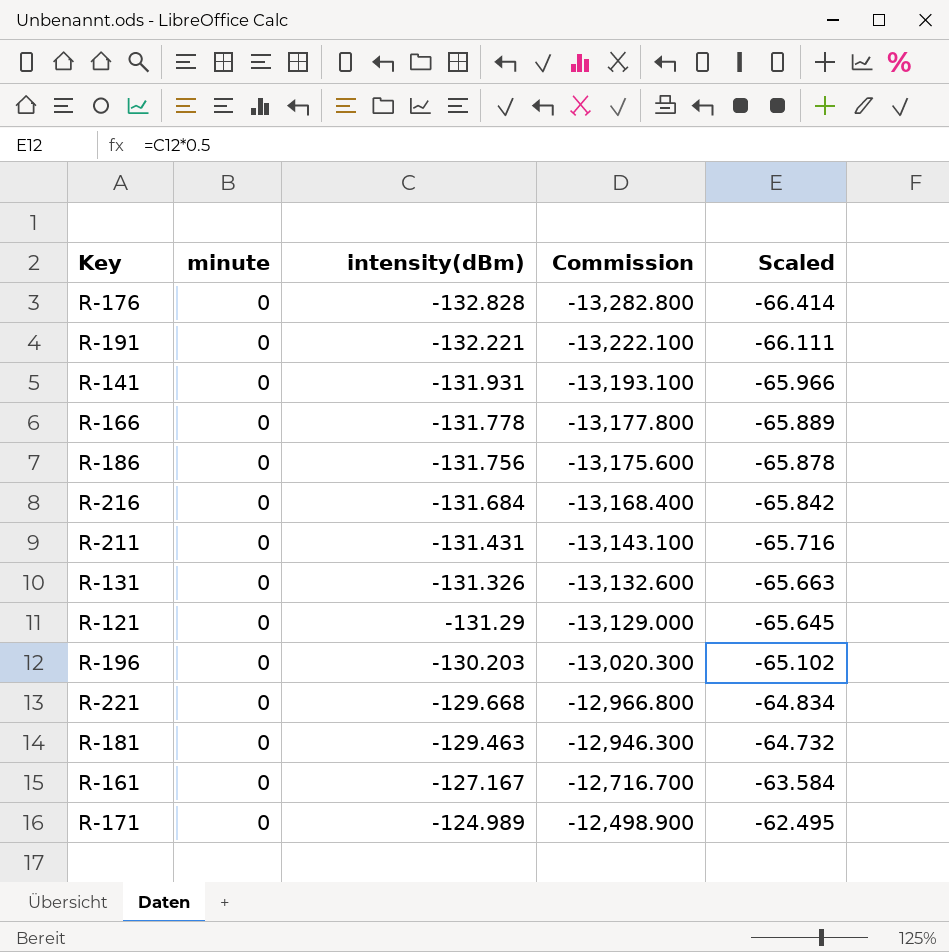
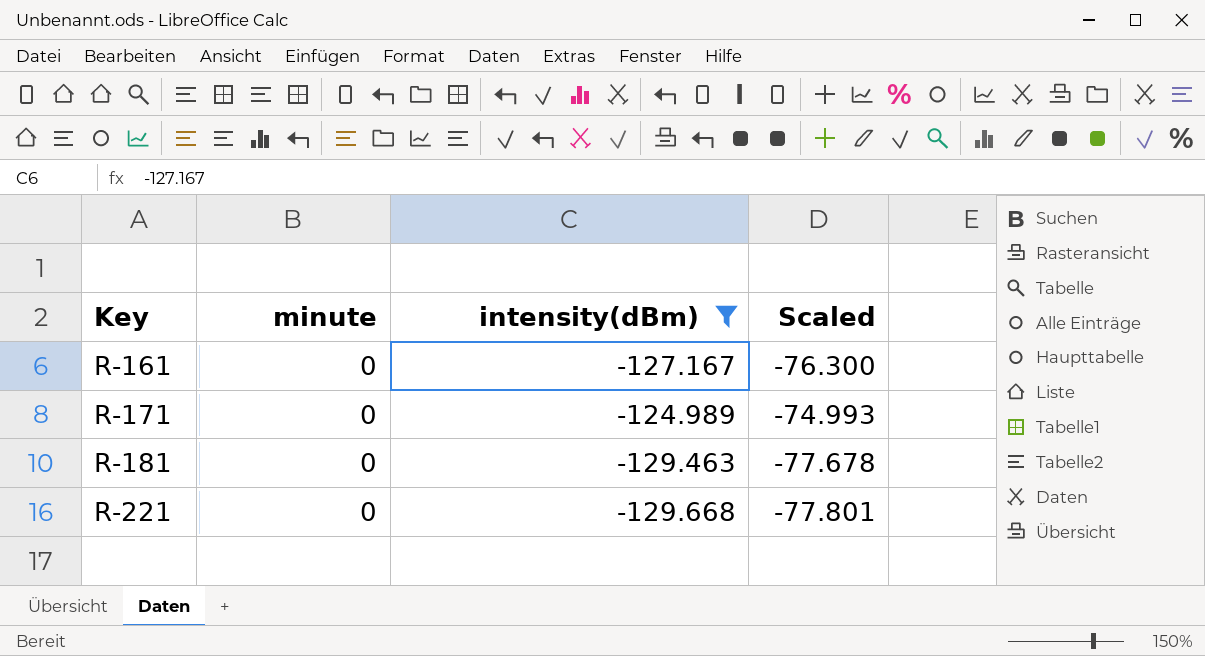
filter: none -> intensity(dBm) >= -129.668
row order: intensity(dBm) ascending -> Key ascending
column Commission | formula: [intensity(dBm)] * 100 -> none
column Scaled | formula: [intensity(dBm)] * 0.5 -> [intensity(dBm)] * 0.6

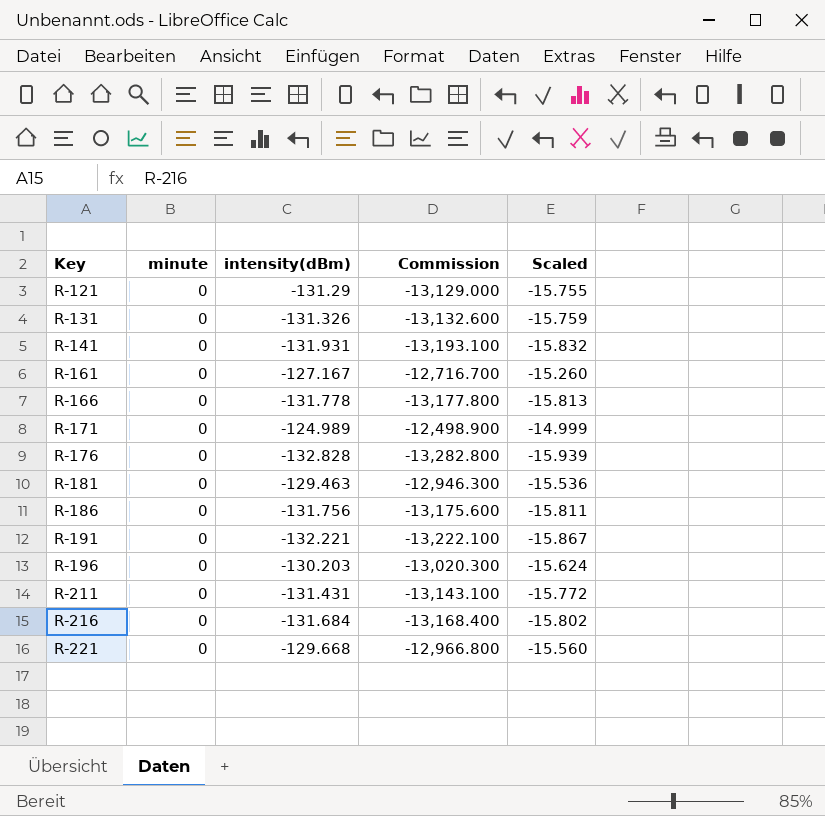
filter: intensity(dBm) >= -129.668 -> none
column Commission | formula: none -> [intensity(dBm)] * 100
column Scaled | formula: [intensity(dBm)] * 0.6 -> [intensity(dBm)] * 0.12

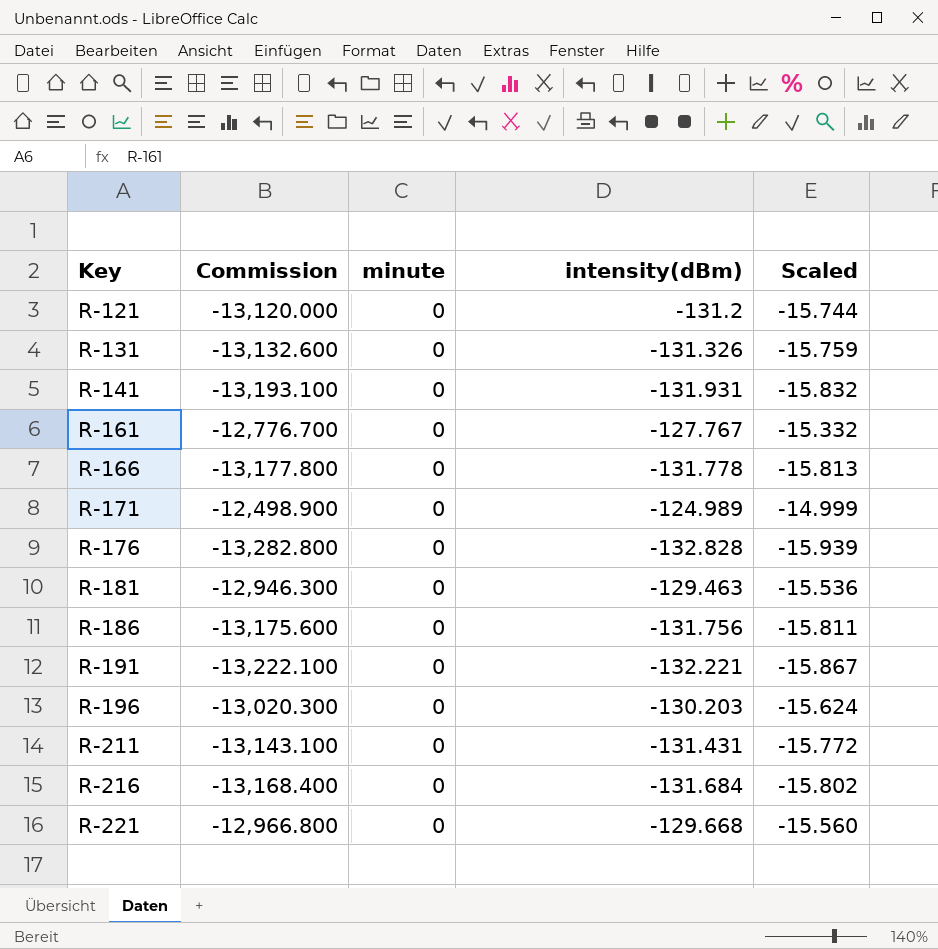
column Commission | position: 4 -> 2
R-121 | Commission: -13,129.000 -> -13,120.000
R-121 | intensity(dBm): -131.29 -> -131.2
R-121 | Scaled: -15.755 -> -15.744
R-161 | Commission: -12,716.700 -> -12,776.700
R-161 | intensity(dBm): -127.167 -> -127.767
R-161 | Scaled: -15.260 -> -15.332

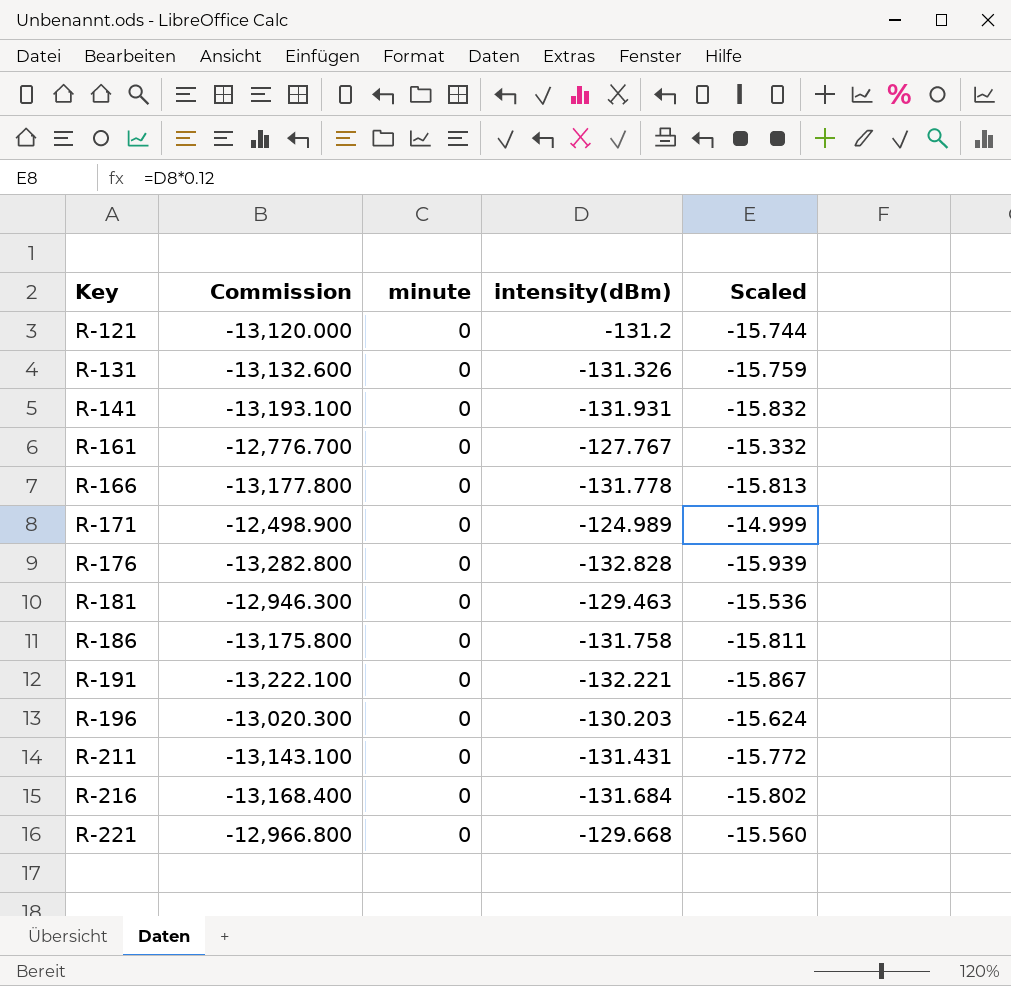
R-186 | Commission: -13,175.600 -> -13,175.800
R-186 | intensity(dBm): -131.756 -> -131.758

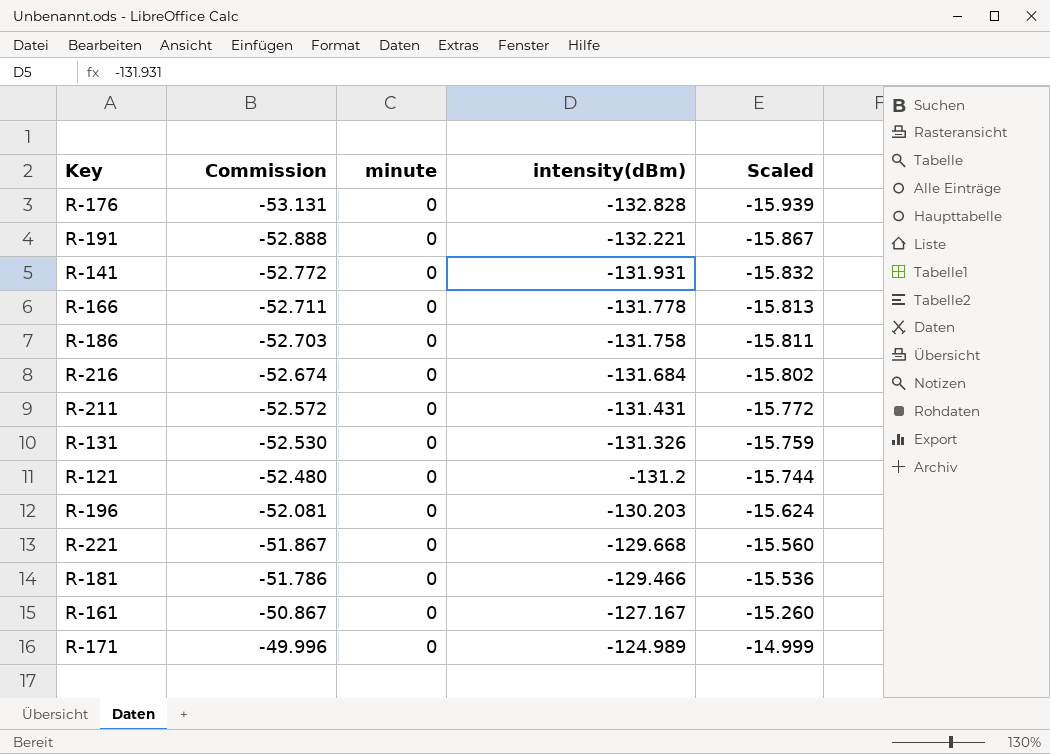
row order: Key ascending -> Commission ascending
column Commission | formula: [intensity(dBm)] * 100 -> [intensity(dBm)] * 0.4
R-181 | intensity(dBm): -129.463 -> -129.466
R-161 | intensity(dBm): -127.767 -> -127.167
R-161 | Scaled: -15.332 -> -15.260

